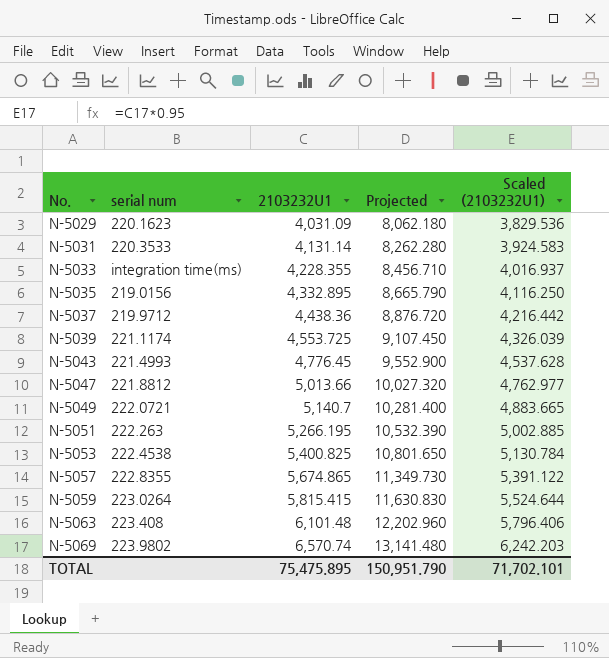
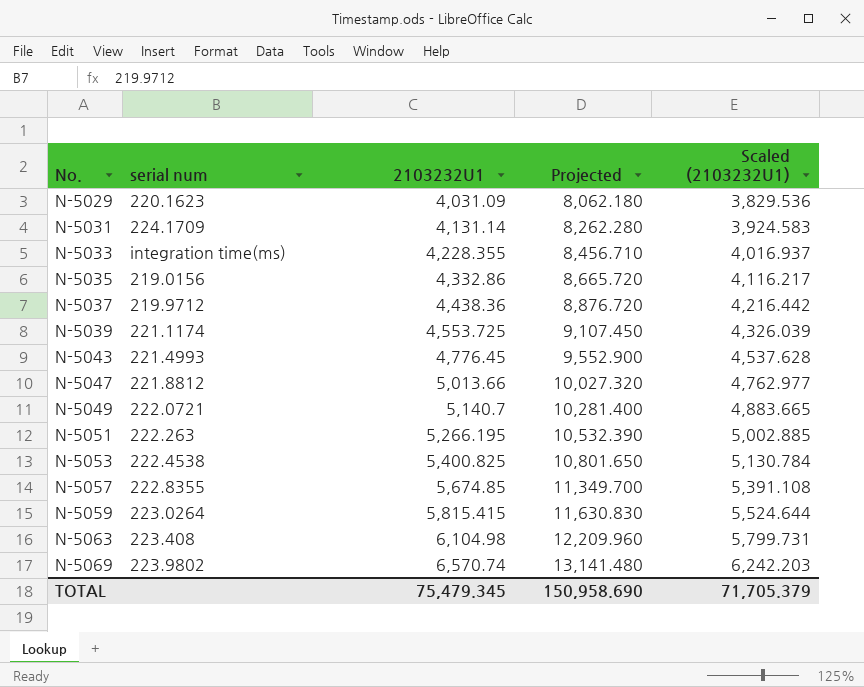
N-5031 | serial num: 220.3533 -> 224.1709
N-5035 | 2103232U1: 4,332.895 -> 4,332.86
N-5035 | Projected: 8,665.790 -> 8,665.720
N-5035 | Scaled (2103232U1): 4,116.250 -> 4,116.217
N-5057 | 2103232U1: 5,674.865 -> 5,674.85
N-5057 | Projected: 11,349.730 -> 11,349.700
N-5057 | Scaled (2103232U1): 5,391.122 -> 5,391.108
N-5063 | 2103232U1: 6,101.48 -> 6,104.98
N-5063 | Projected: 12,202.960 -> 12,209.960
N-5063 | Scaled (2103232U1): 5,796.406 -> 5,799.731
TOTAL | 2103232U1: 75,475.895 -> 75,479.345
TOTAL | Projected: 150,951.790 -> 150,958.690
TOTAL | Scaled (2103232U1): 71,702.101 -> 71,705.379

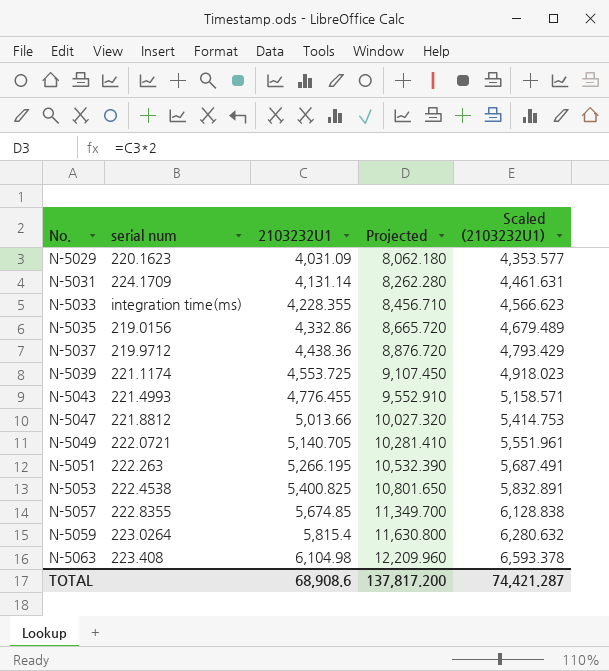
column Scaled (2103232U1) | formula: [2103232U1] * 0.95 -> [2103232U1] * 1.08
row N-5069: 223.9802 | 6,570.74 | 13,141.480 | 6,242.203 -> none
N-5043 | 2103232U1: 4,776.45 -> 4,776.455
N-5043 | Projected: 9,552.900 -> 9,552.910
N-5049 | 2103232U1: 5,140.7 -> 5,140.705
N-5049 | Projected: 10,281.400 -> 10,281.410
N-5059 | 2103232U1: 5,815.415 -> 5,815.4
N-5059 | Projected: 11,630.830 -> 11,630.800
TOTAL | 2103232U1: 75,479.345 -> 68,908.6
TOTAL | Projected: 150,958.690 -> 137,817.200
TOTAL | Scaled (2103232U1): 71,705.379 -> 74,421.287

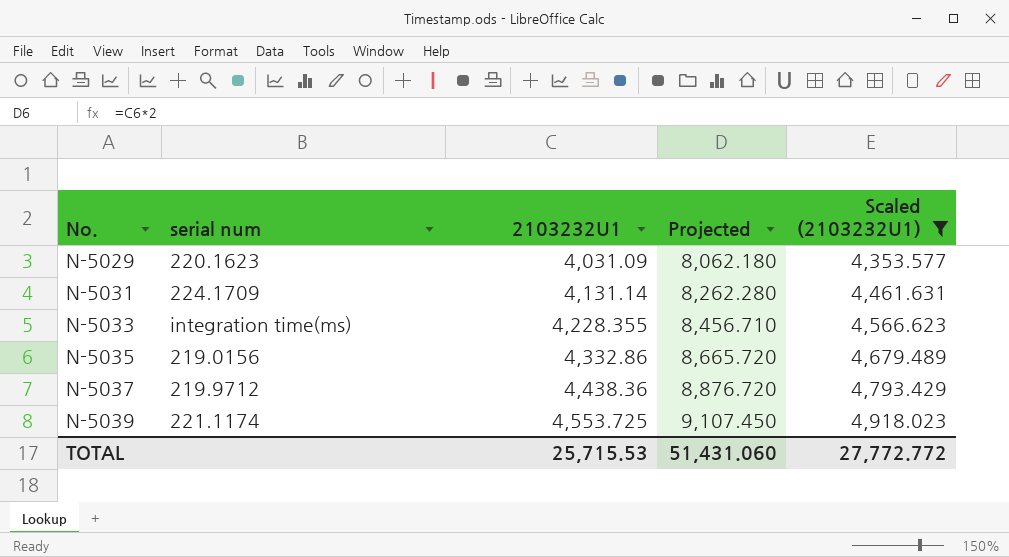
filter: none -> Scaled (2103232U1) <= 4,918.023
TOTAL | 2103232U1: 68,908.6 -> 25,715.53
TOTAL | Projected: 137,817.200 -> 51,431.060
TOTAL | Scaled (2103232U1): 74,421.287 -> 27,772.772

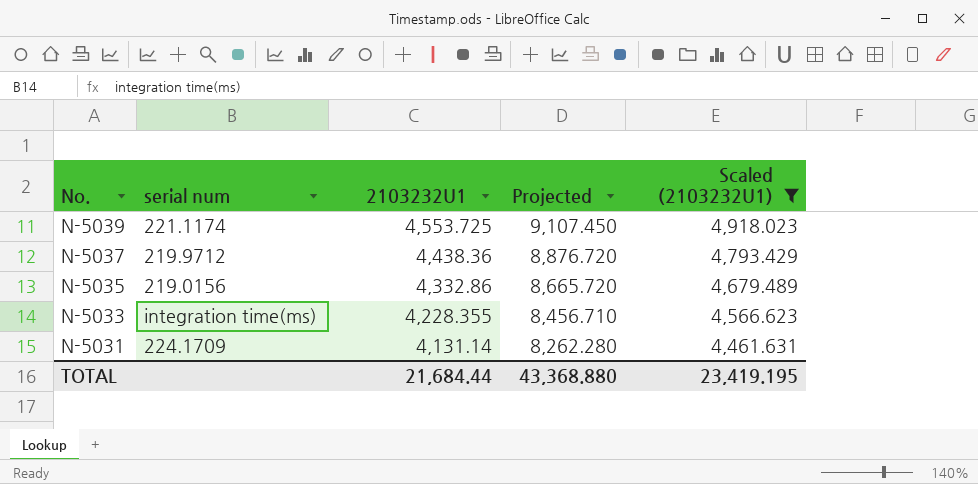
row order: No. ascending -> No. descending
row N-5029: 220.1623 | 4,031.09 | 8,062.180 | 4,353.577 -> none
TOTAL | 2103232U1: 25,715.53 -> 21,684.44
TOTAL | Projected: 51,431.060 -> 43,368.880
TOTAL | Scaled (2103232U1): 27,772.772 -> 23,419.195

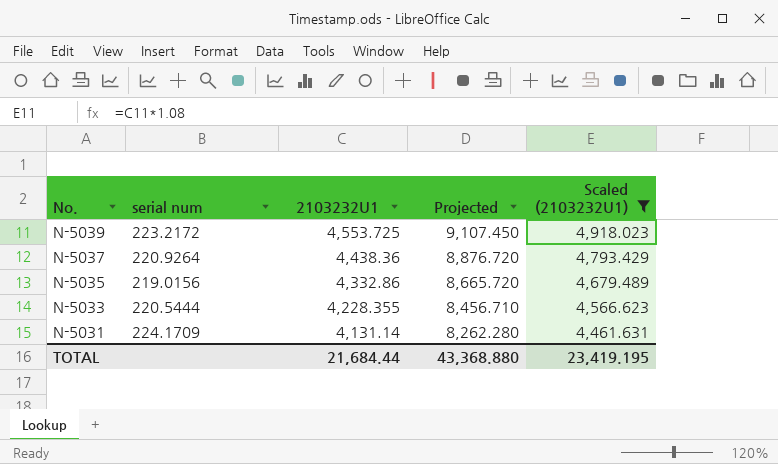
N-5039 | serial num: 221.1174 -> 223.2172
N-5037 | serial num: 219.9712 -> 220.9264
N-5033 | serial num: integration time(ms) -> 220.5444

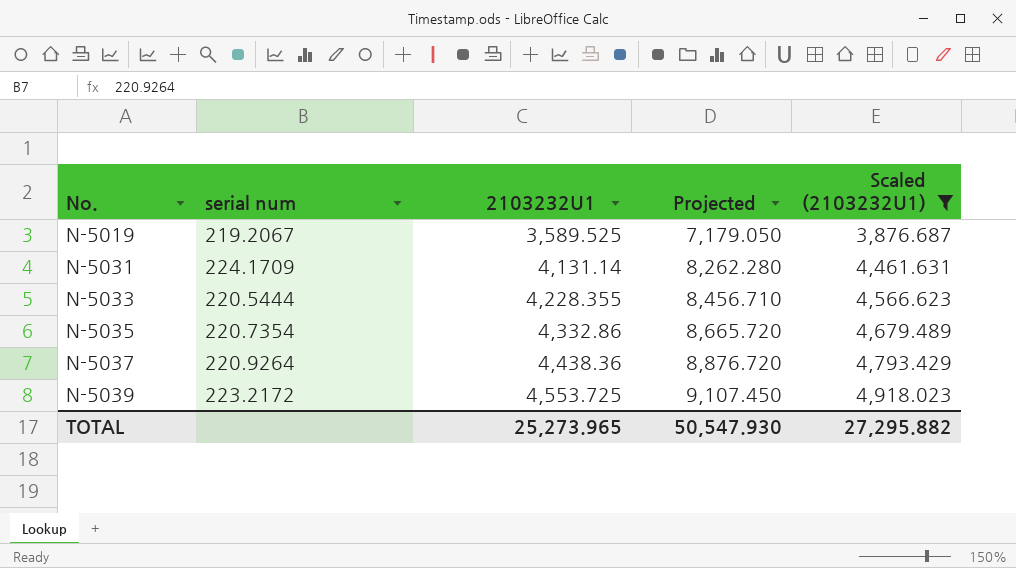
row order: No. descending -> No. ascending
row N-5019: none -> 219.2067 | 3,589.525 | 7,179.050 | 3,876.687
N-5035 | serial num: 219.0156 -> 220.7354
TOTAL | 2103232U1: 21,684.44 -> 25,273.965
TOTAL | Projected: 43,368.880 -> 50,547.930
TOTAL | Scaled (2103232U1): 23,419.195 -> 27,295.882

